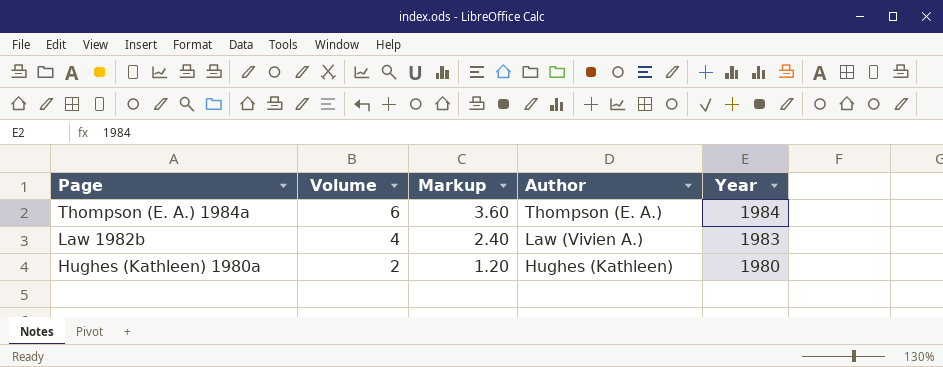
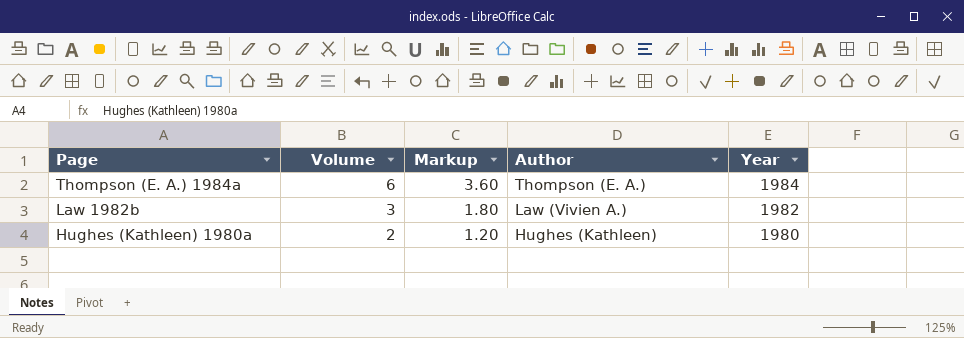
Law 1982b | Volume: 4 -> 3
Law 1982b | Markup: 2.40 -> 1.80
Law 1982b | Year: 1983 -> 1982

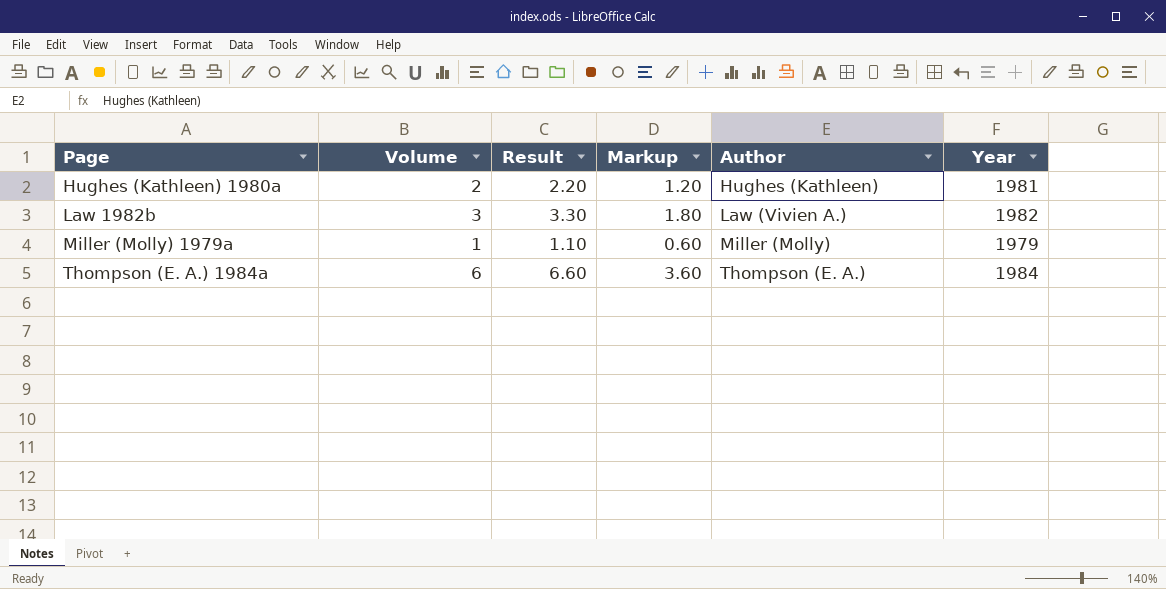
row order: Page descending -> Page ascending
column Result | formula: none -> [Volume] * 1.1
Hughes (Kathleen) 1980a | Year: 1980 -> 1981
row Miller (Molly) 1979a: none -> 1 | 1.10 | 0.60 | Miller (Molly) | 1979

